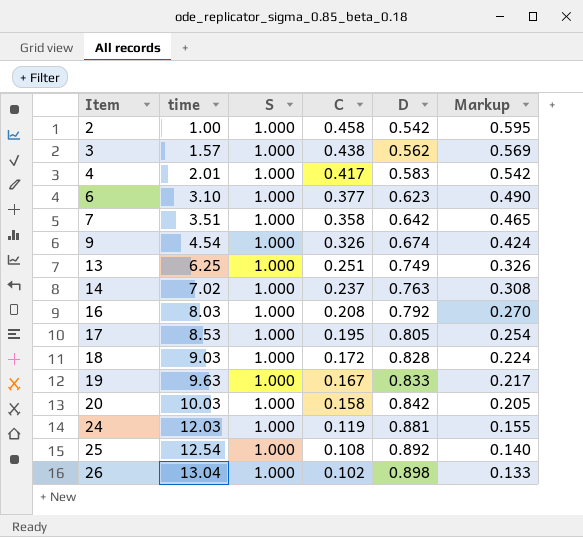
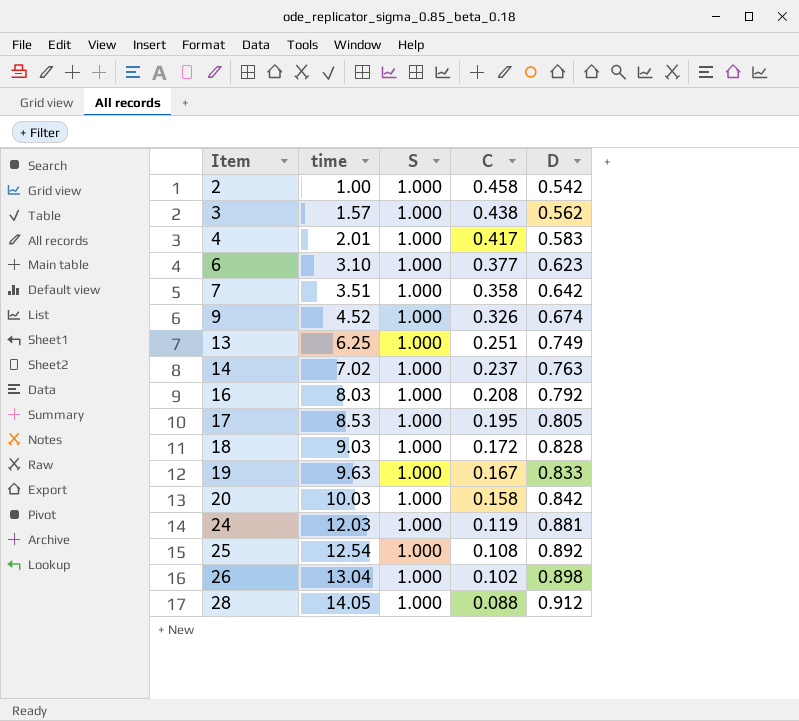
column Markup | formula: [C] * 1.3 -> none
9 | time: 4.54 -> 4.52
row 28: none -> 14.05 | 1.000 | 0.088 | 0.912

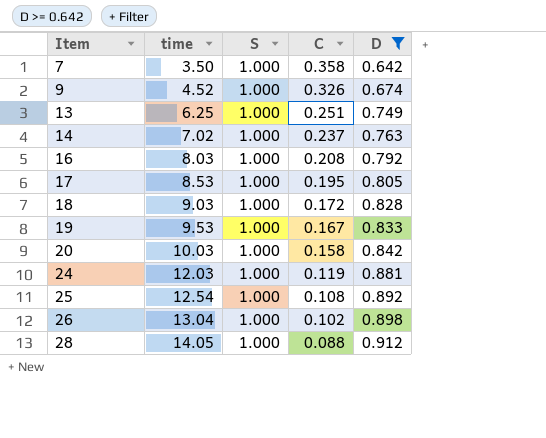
filter: none -> D >= 0.642
7 | time: 3.51 -> 3.50
19 | time: 9.63 -> 9.53

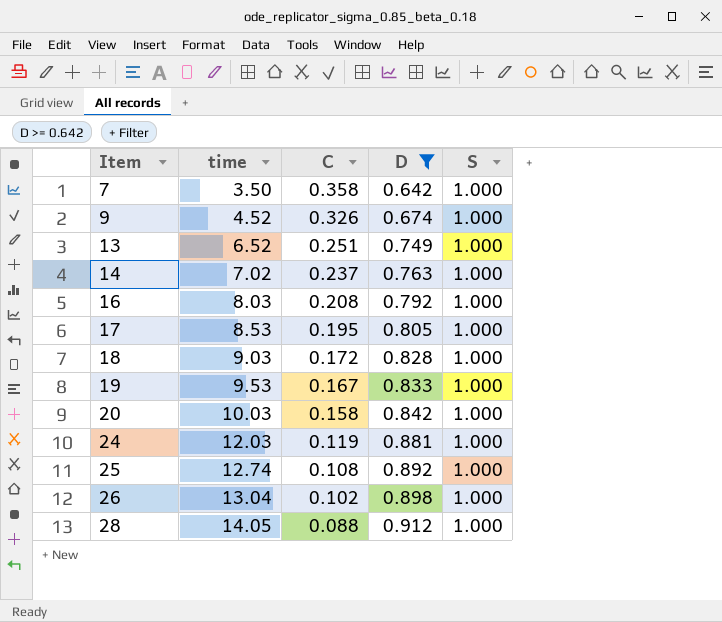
column S | position: 3 -> 5
13 | time: 6.25 -> 6.52
25 | time: 12.54 -> 12.74

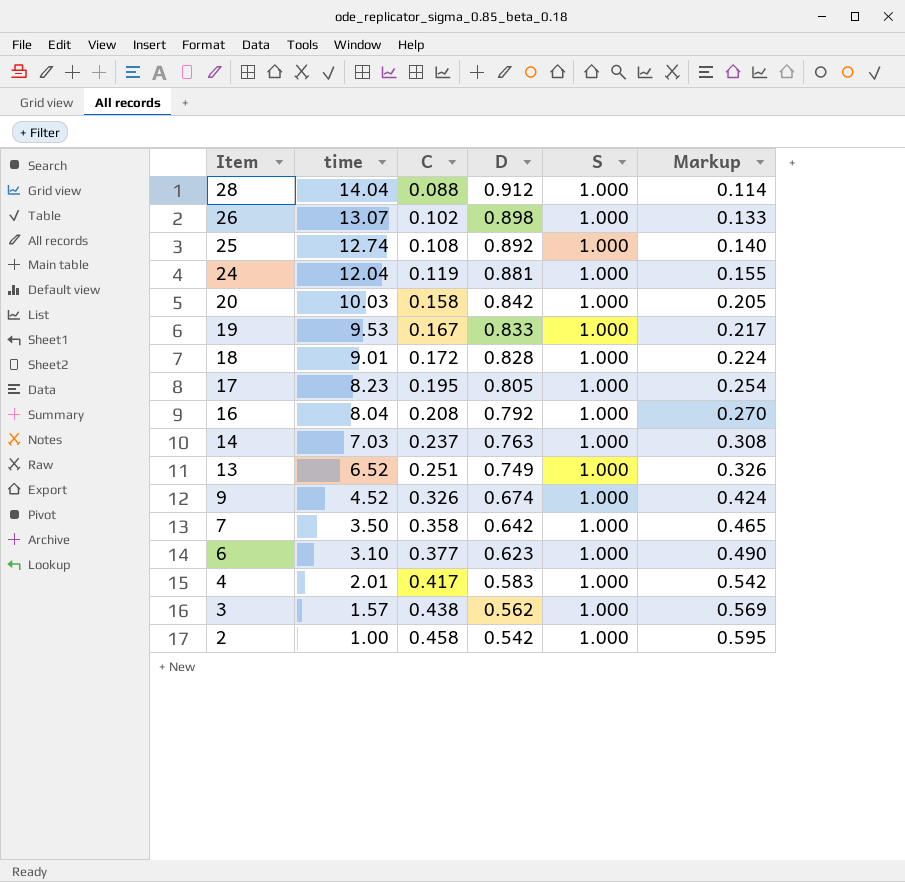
filter: D >= 0.642 -> none
row order: Item ascending -> Item descending
column Markup | formula: none -> [C] * 1.3
28 | time: 14.05 -> 14.04
26 | time: 13.04 -> 13.07
24 | time: 12.03 -> 12.04
18 | time: 9.03 -> 9.01
17 | time: 8.53 -> 8.23
16 | time: 8.03 -> 8.04
14 | time: 7.02 -> 7.03

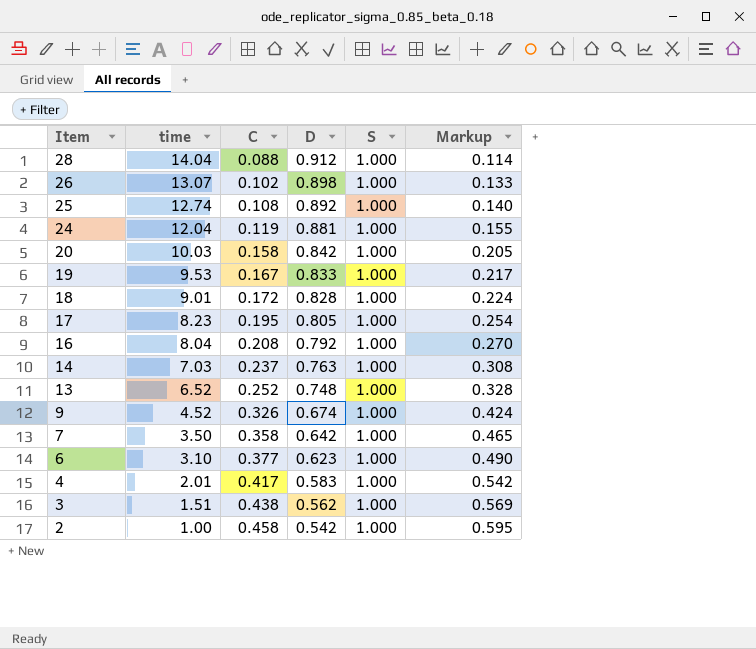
13 | C: 0.251 -> 0.252
13 | D: 0.749 -> 0.748
13 | Markup: 0.326 -> 0.328
3 | time: 1.57 -> 1.51

